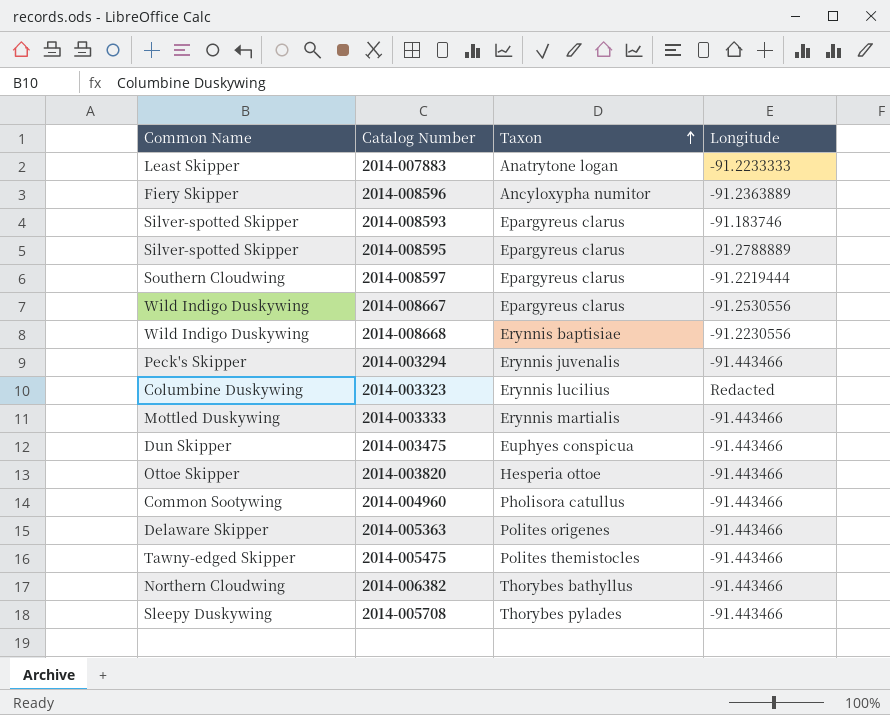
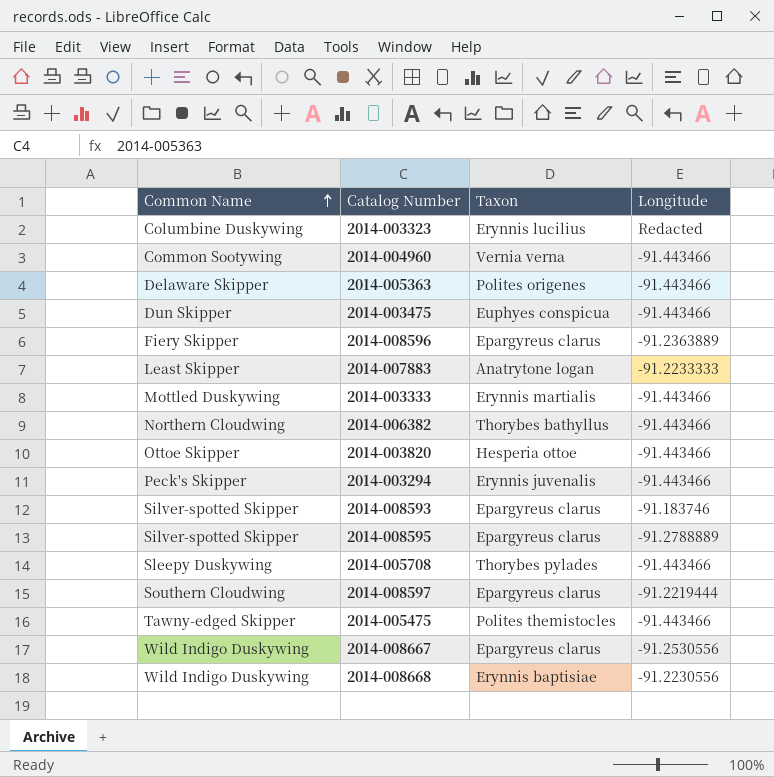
row order: Taxon ascending -> Common Name ascending
2014-004960 | Taxon: Pholisora catullus -> Vernia verna
2014-008596 | Taxon: Ancyloxypha numitor -> Epargyreus clarus

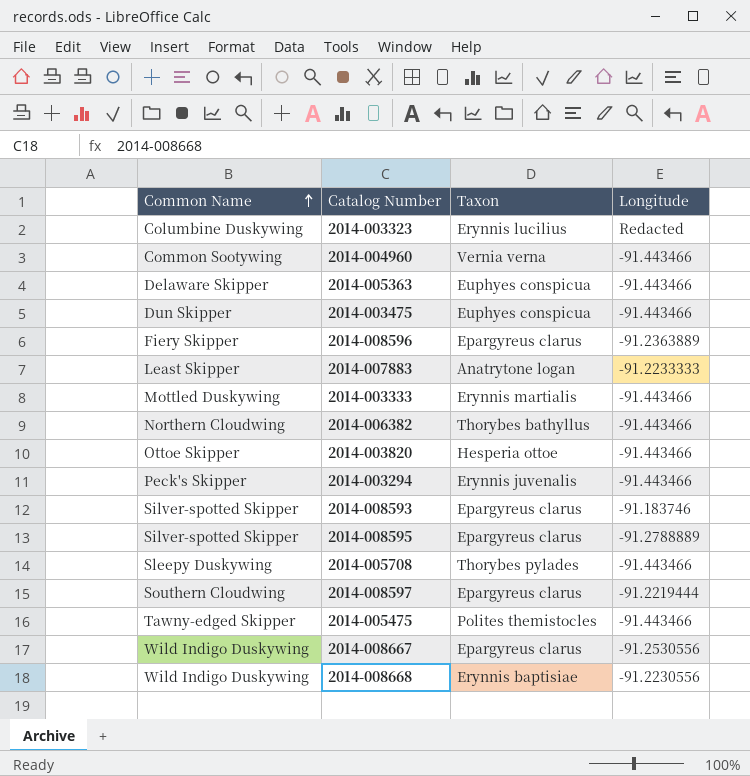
2014-005363 | Taxon: Polites origenes -> Euphyes conspicua

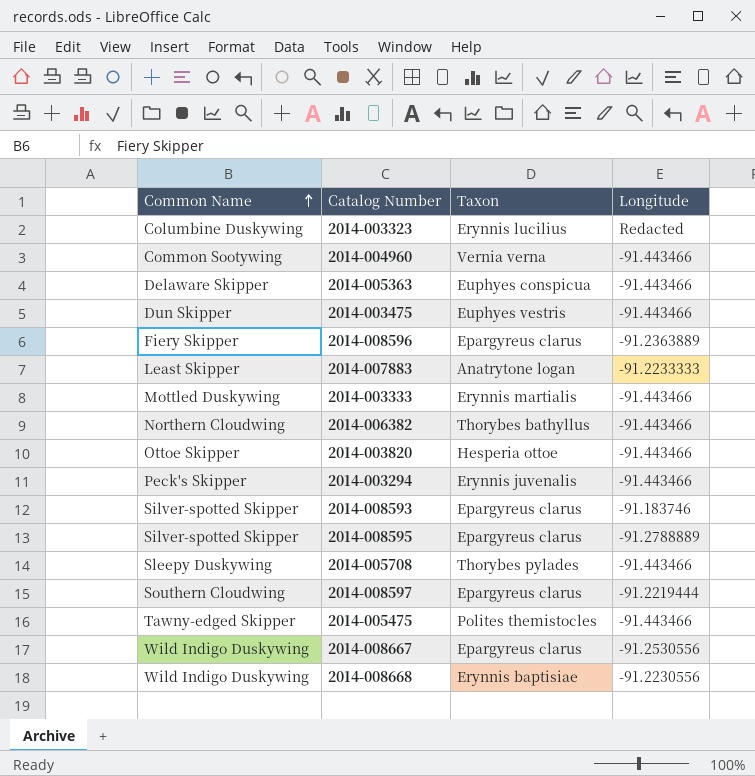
2014-003475 | Taxon: Euphyes conspicua -> Euphyes vestris

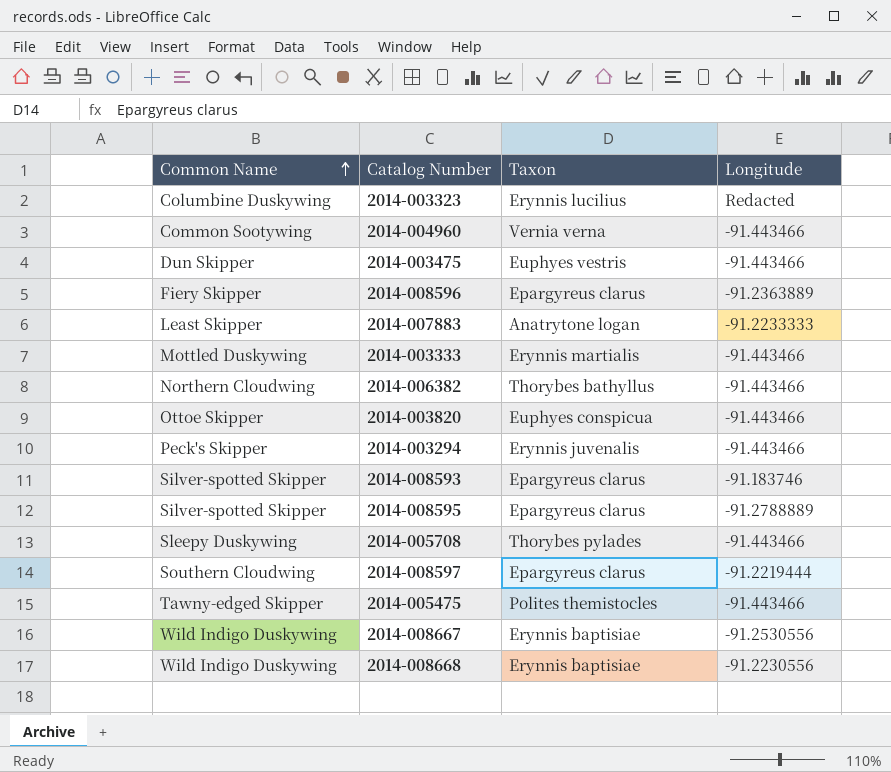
row 2014-005363: Delaware Skipper | Euphyes conspicua | -91.443466 -> none
2014-003820 | Taxon: Hesperia ottoe -> Euphyes conspicua
2014-008667 | Taxon: Epargyreus clarus -> Erynnis baptisiae

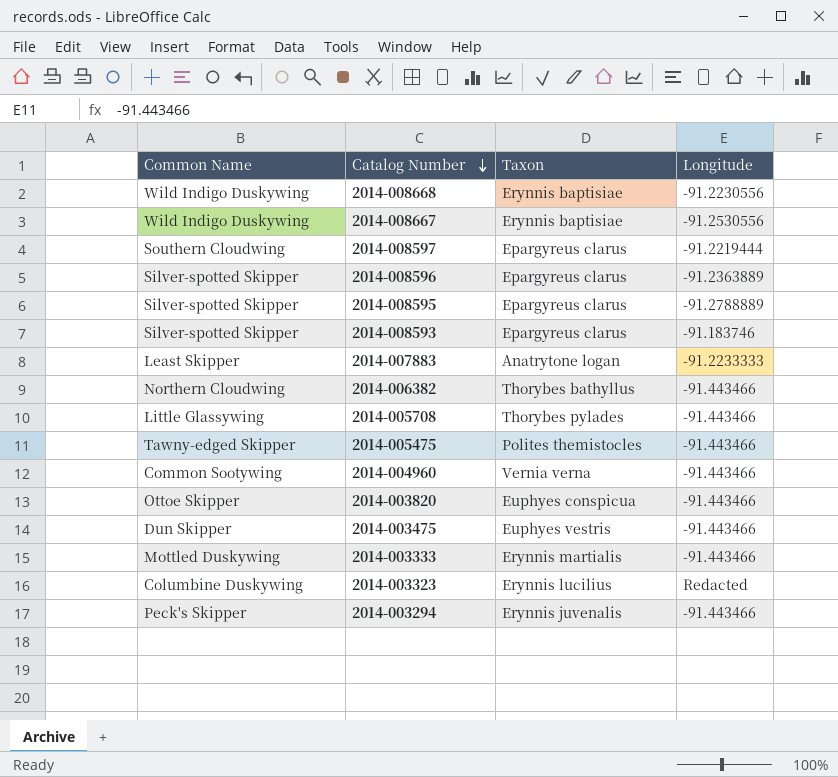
row order: Common Name ascending -> Catalog Number descending
2014-008596 | Common Name: Fiery Skipper -> Silver-spotted Skipper
2014-005708 | Common Name: Sleepy Duskywing -> Little Glassywing

